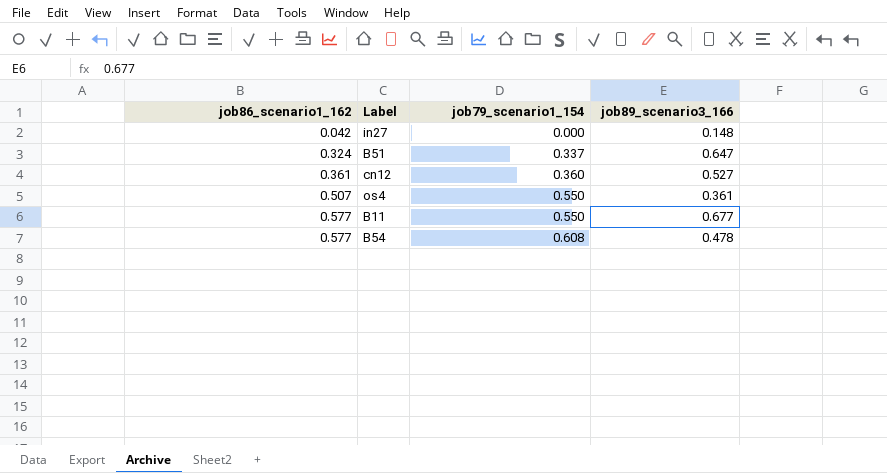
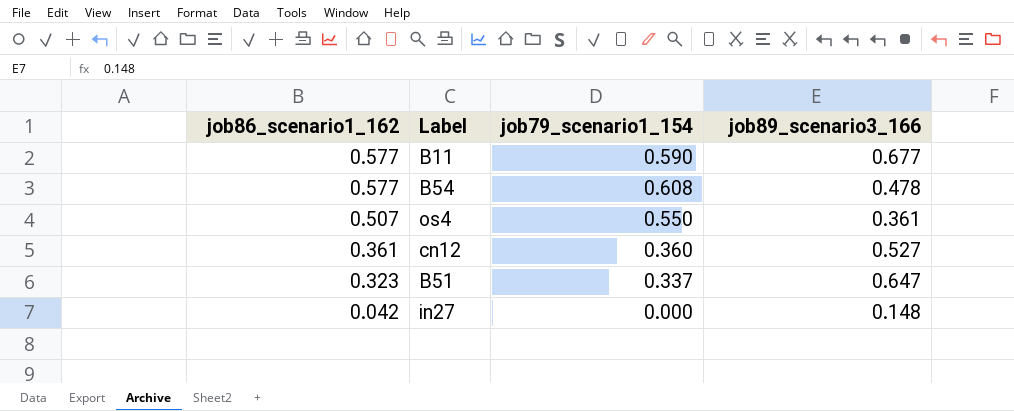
row order: job86_scenario1_162 ascending -> job86_scenario1_162 descending
B11 | job79_scenario1_154: 0.550 -> 0.590
B51 | job86_scenario1_162: 0.324 -> 0.323

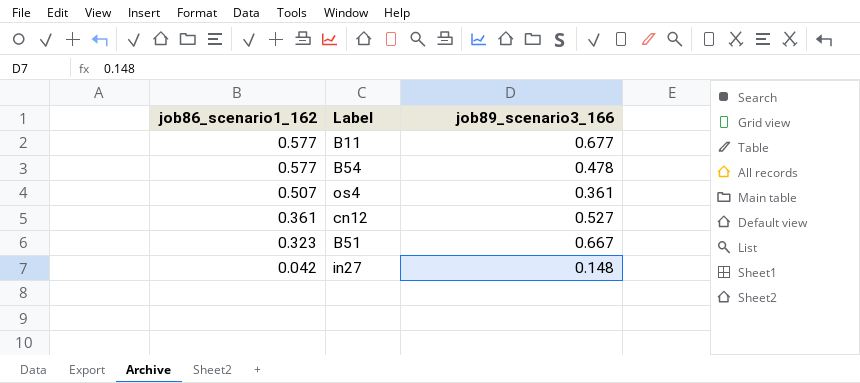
column job79_scenario1_154 | position: 3 -> none
B51 | job89_scenario3_166: 0.647 -> 0.667

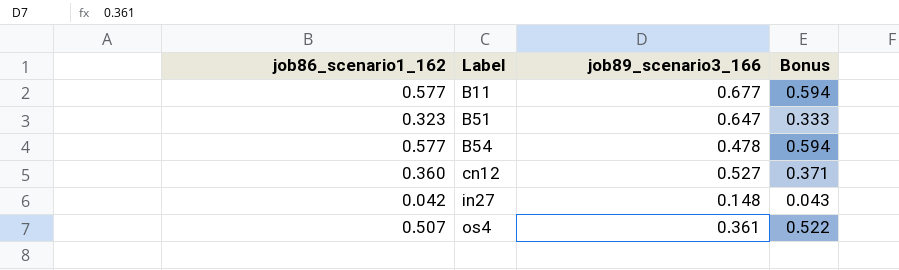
row order: job86_scenario1_162 descending -> Label ascending
column Bonus | formula: none -> [job86_scenario1_162] * 1.03
B51 | job89_scenario3_166: 0.667 -> 0.647
cn12 | job86_scenario1_162: 0.361 -> 0.360

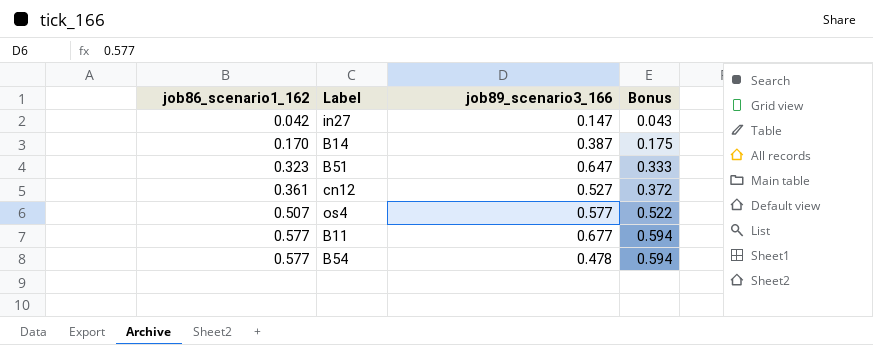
row order: Label ascending -> job86_scenario1_162 ascending
in27 | job89_scenario3_166: 0.148 -> 0.147
row B14: none -> 0.170 | 0.387 | 0.175
cn12 | job86_scenario1_162: 0.360 -> 0.361
cn12 | Bonus: 0.371 -> 0.372
os4 | job89_scenario3_166: 0.361 -> 0.577

